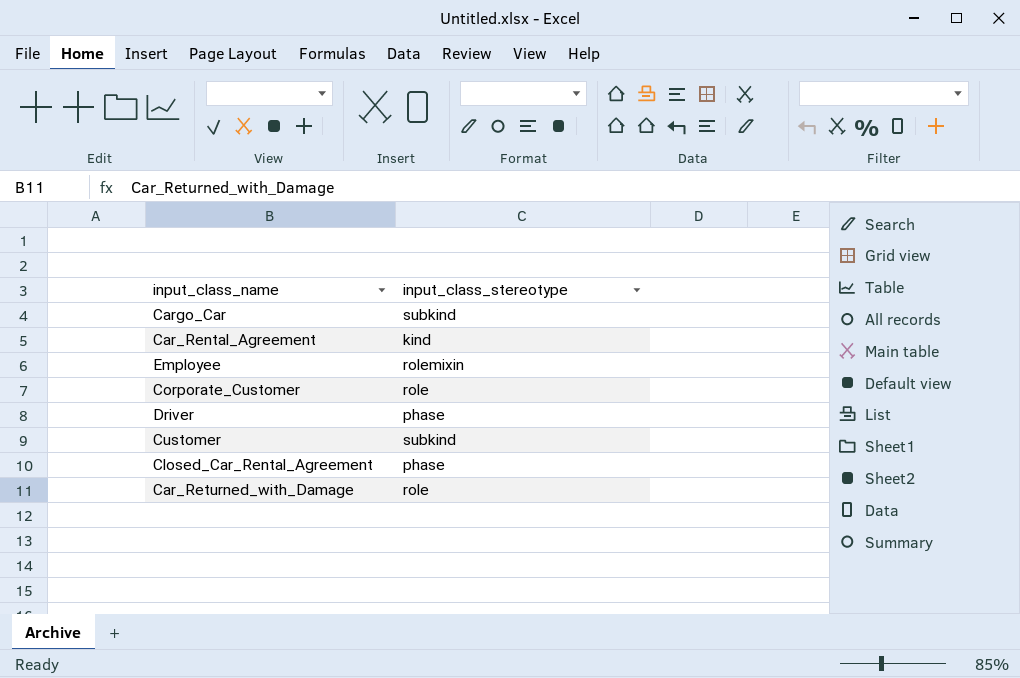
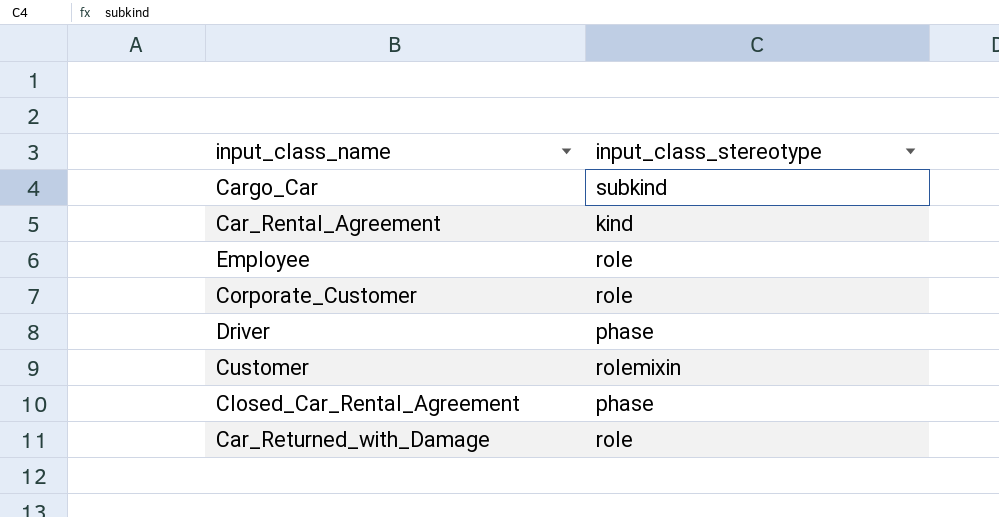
Employee | input_class_stereotype: rolemixin -> role
Customer | input_class_stereotype: subkind -> rolemixin

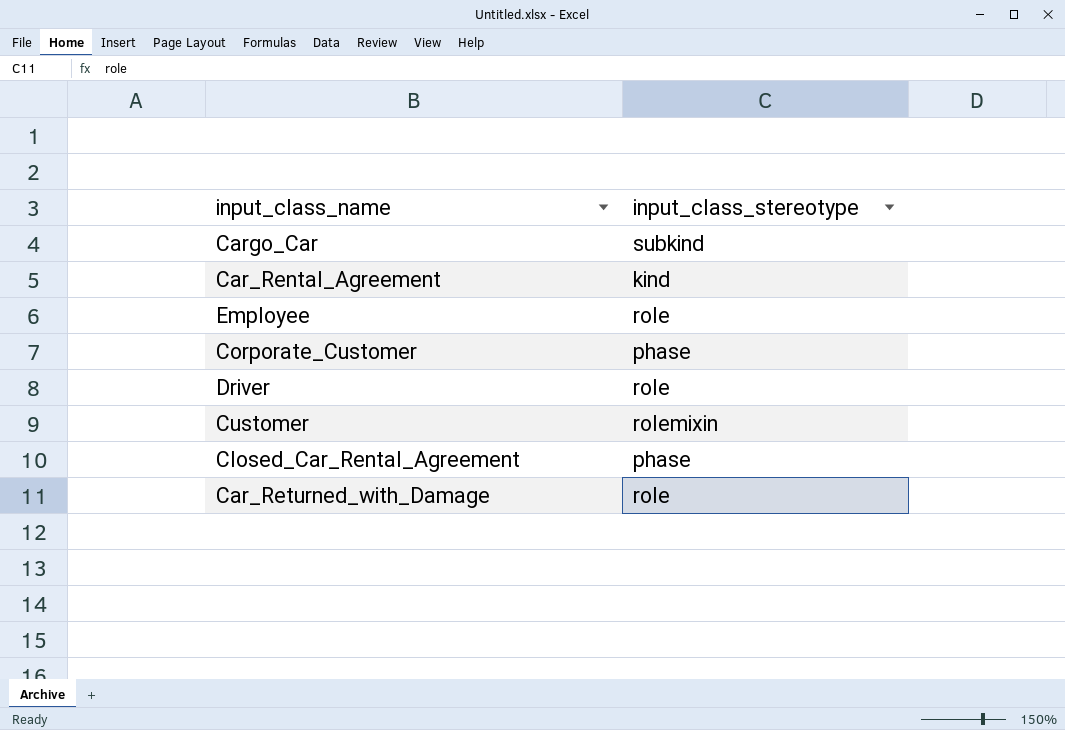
Corporate_Customer | input_class_stereotype: role -> phase
Driver | input_class_stereotype: phase -> role

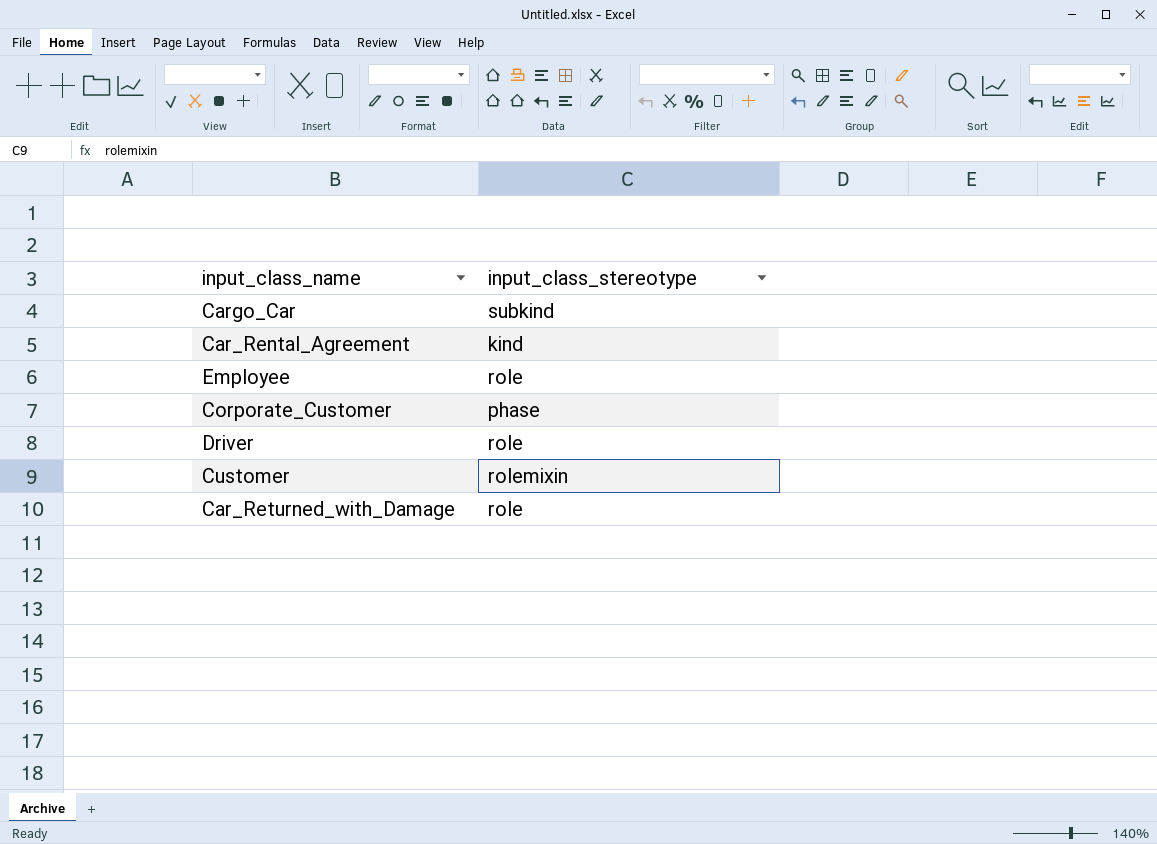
row Closed_Car_Rental_Agreement: phase -> none

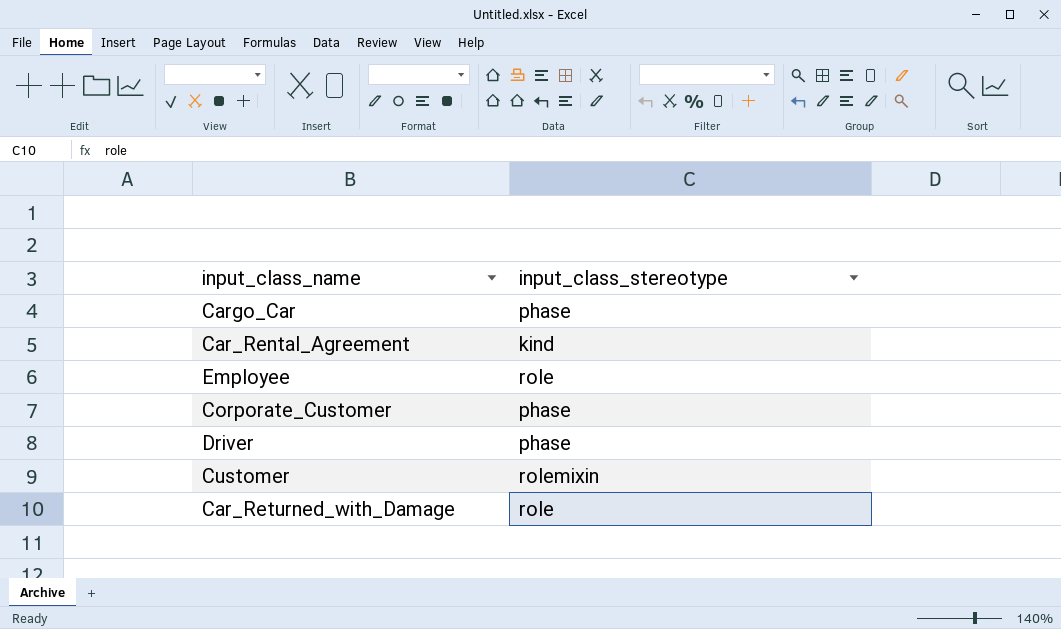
Cargo_Car | input_class_stereotype: subkind -> phase
Driver | input_class_stereotype: role -> phase

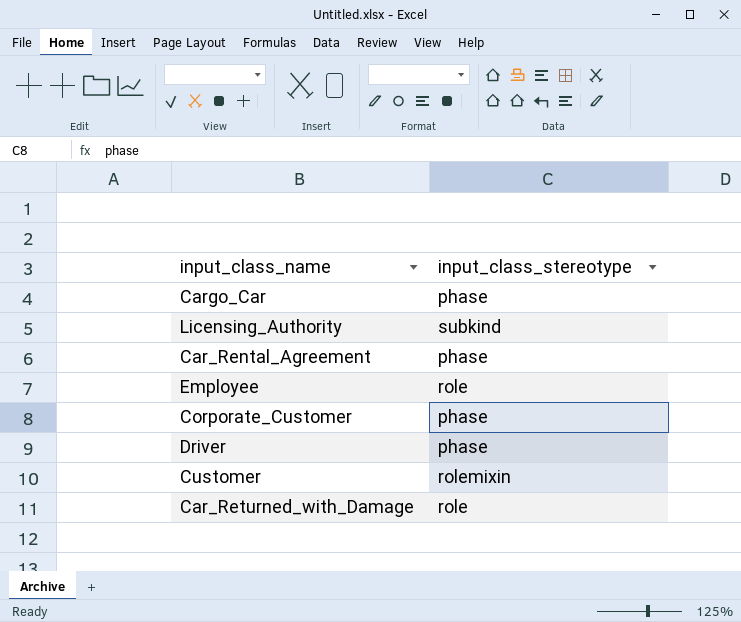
row Licensing_Authority: none -> subkind
Car_Rental_Agreement | input_class_stereotype: kind -> phase

